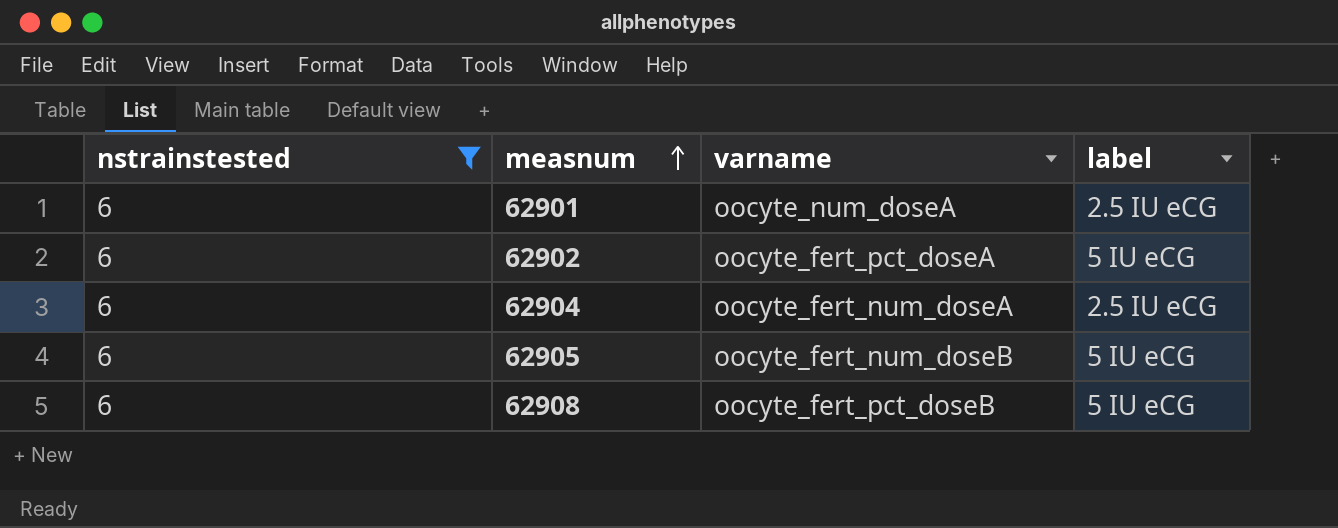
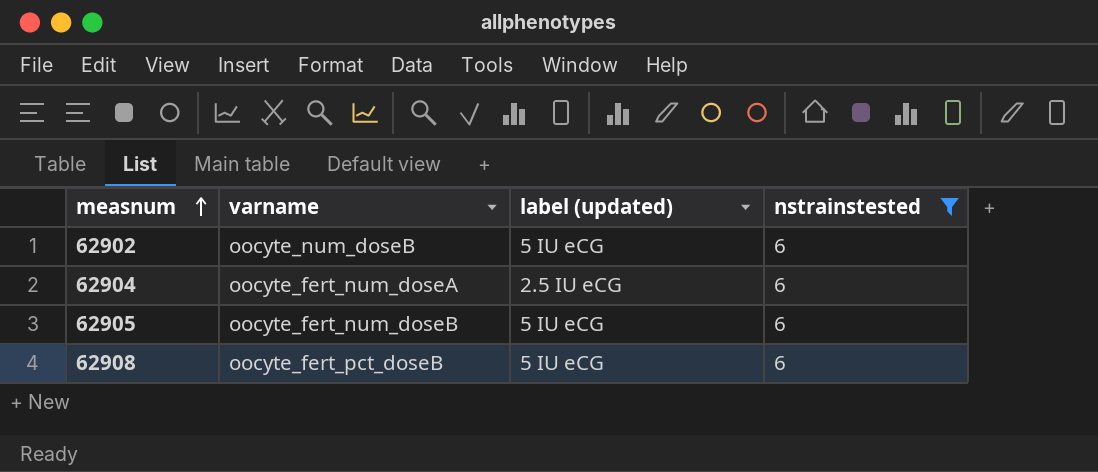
column name: label -> label (updated)
column nstrainstested | position: 1 -> 4
row 62901: 6 | oocyte_num_doseA | 2.5 IU eCG -> none
62902 | varname: oocyte_fert_pct_doseA -> oocyte_num_doseB

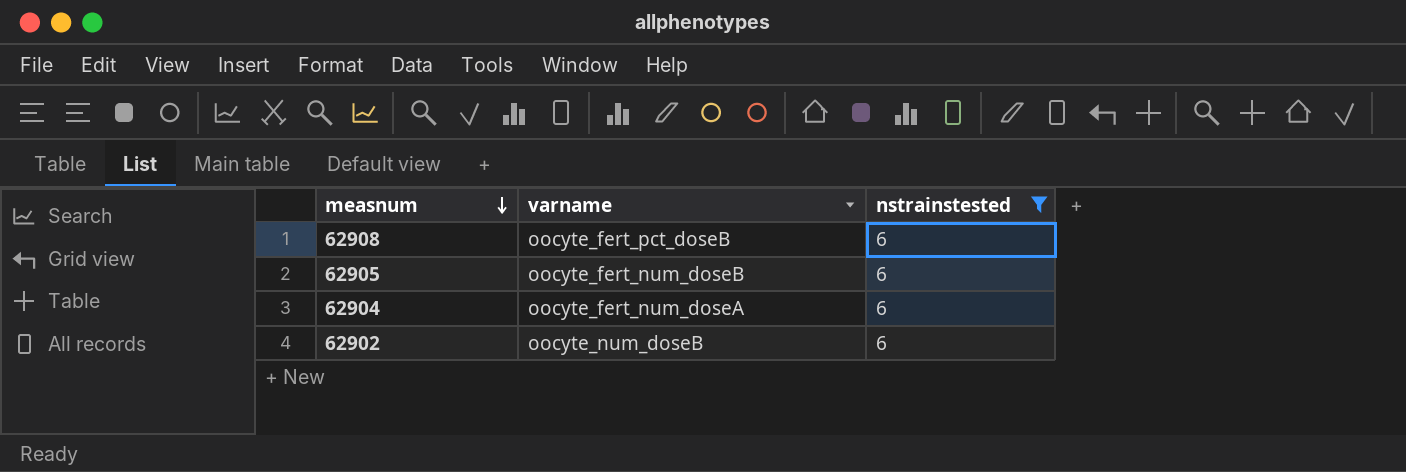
row order: measnum ascending -> measnum descending
column label (updated) | position: 3 -> none

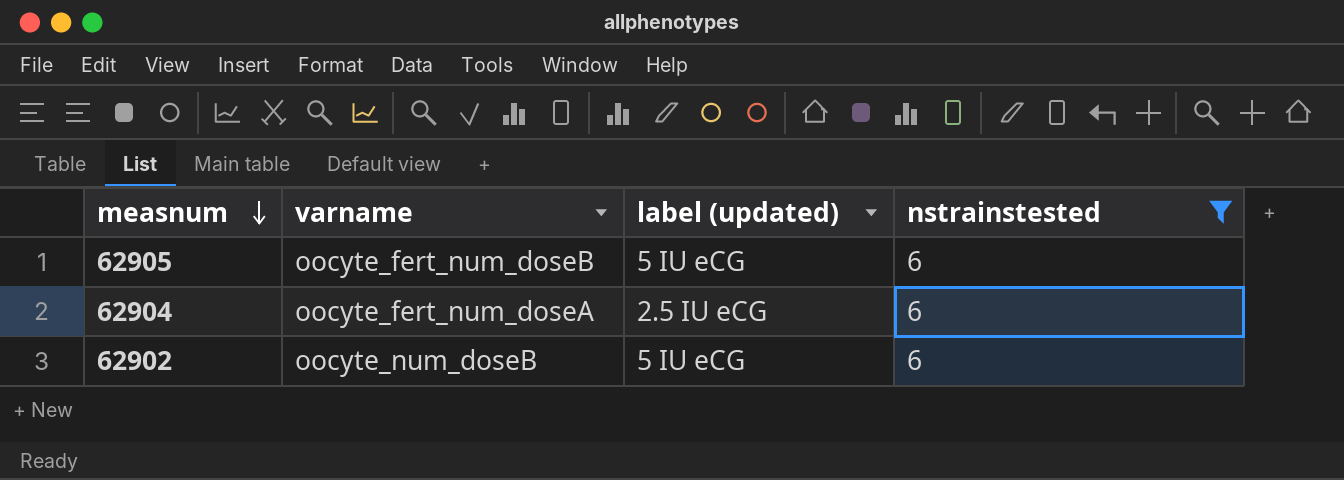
column label (updated) | position: none -> 3
row 62908: oocyte_fert_pct_doseB | 6 -> none

